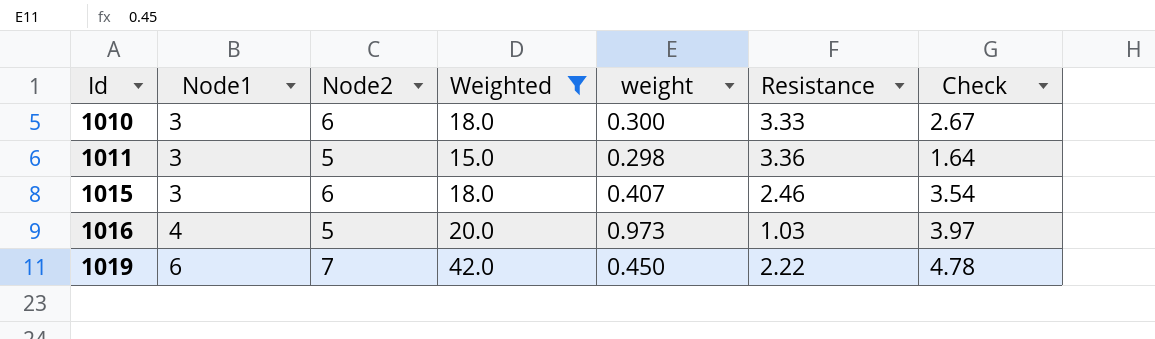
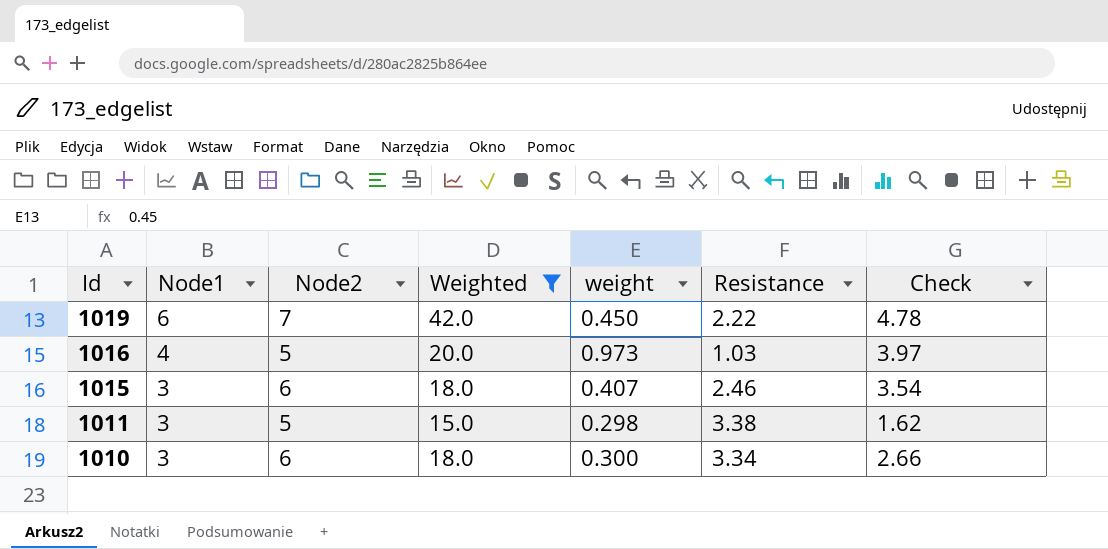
row order: Id ascending -> Id descending
1011 | Resistance: 3.36 -> 3.38
1011 | Check: 1.64 -> 1.62
1010 | Resistance: 3.33 -> 3.34
1010 | Check: 2.67 -> 2.66

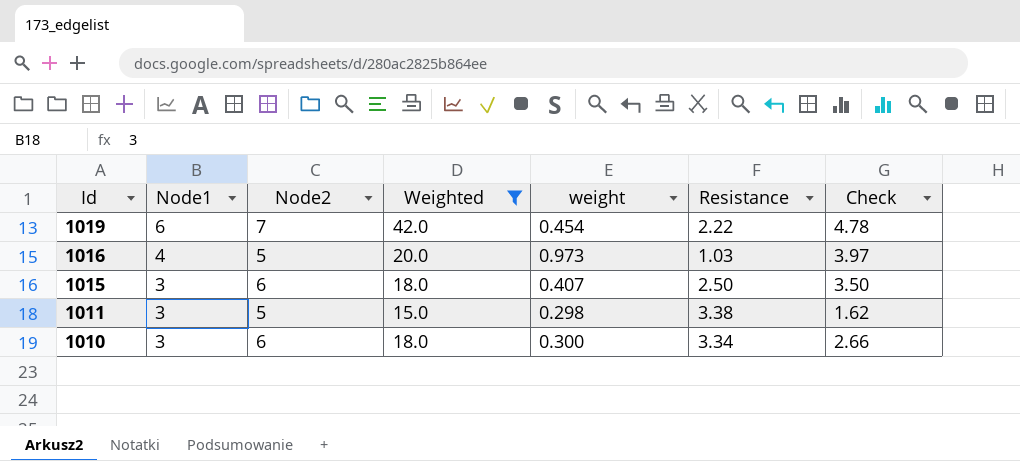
1019 | weight: 0.450 -> 0.454
1015 | Resistance: 2.46 -> 2.50
1015 | Check: 3.54 -> 3.50

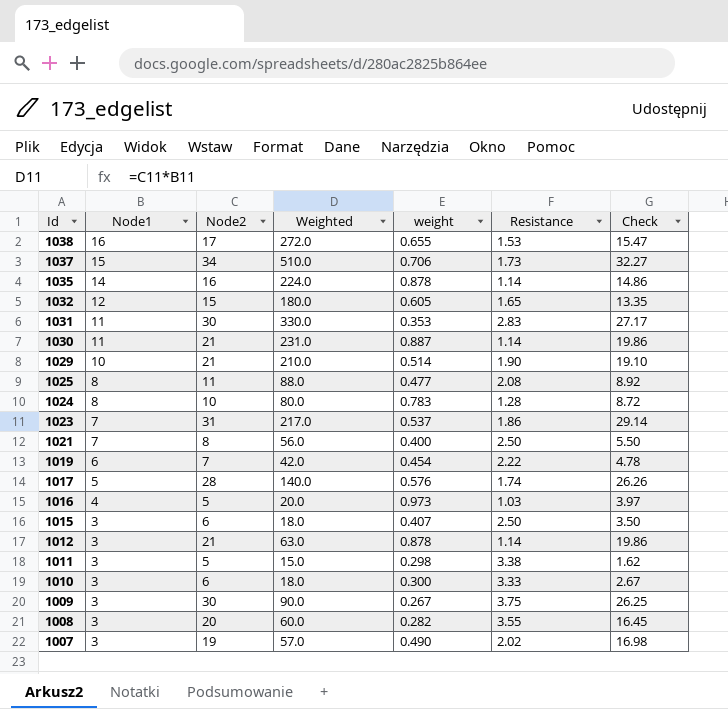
filter: Weighted <= 42.0 -> none
1010 | Resistance: 3.34 -> 3.33
1010 | Check: 2.66 -> 2.67

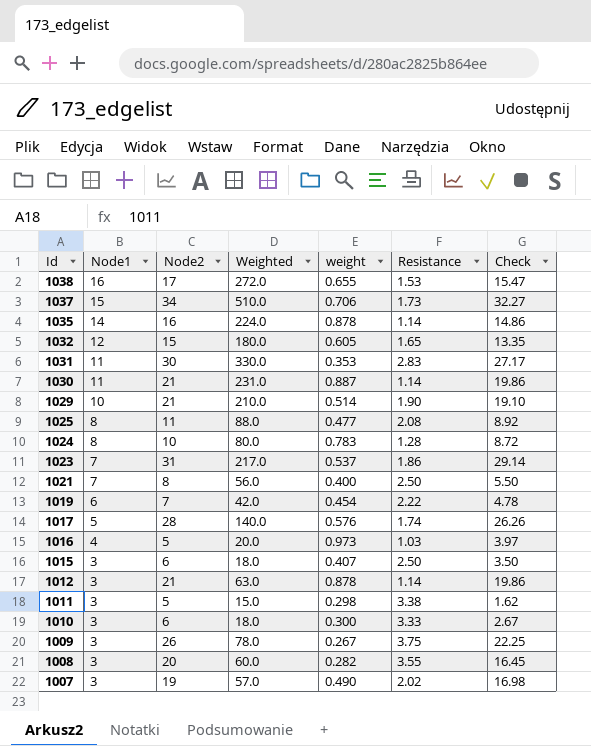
1009 | Node2: 30 -> 26
1009 | Weighted: 90.0 -> 78.0
1009 | Check: 26.25 -> 22.25

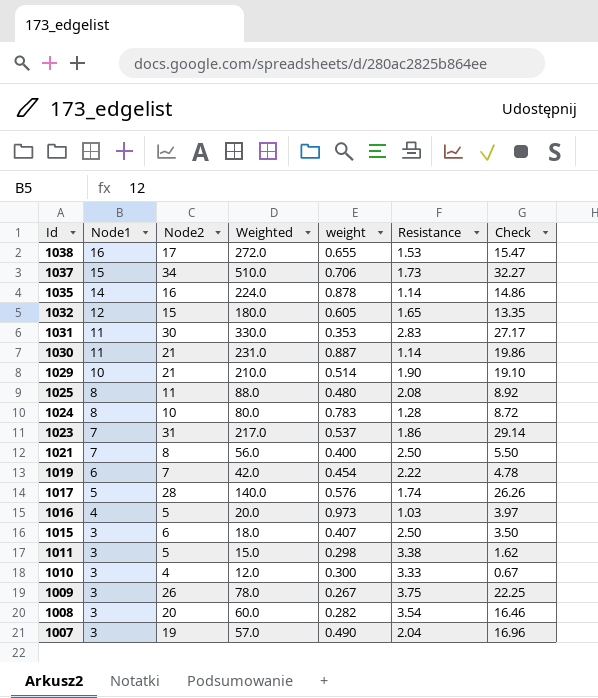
row 1012: 3 | 21 | 63.0 | 0.878 | 1.14 | 19.86 -> none
1025 | weight: 0.477 -> 0.480
1010 | Node2: 6 -> 4
1010 | Weighted: 18.0 -> 12.0
1010 | Check: 2.67 -> 0.67
1008 | Resistance: 3.55 -> 3.54
1008 | Check: 16.45 -> 16.46
1007 | Resistance: 2.02 -> 2.04
1007 | Check: 16.98 -> 16.96

